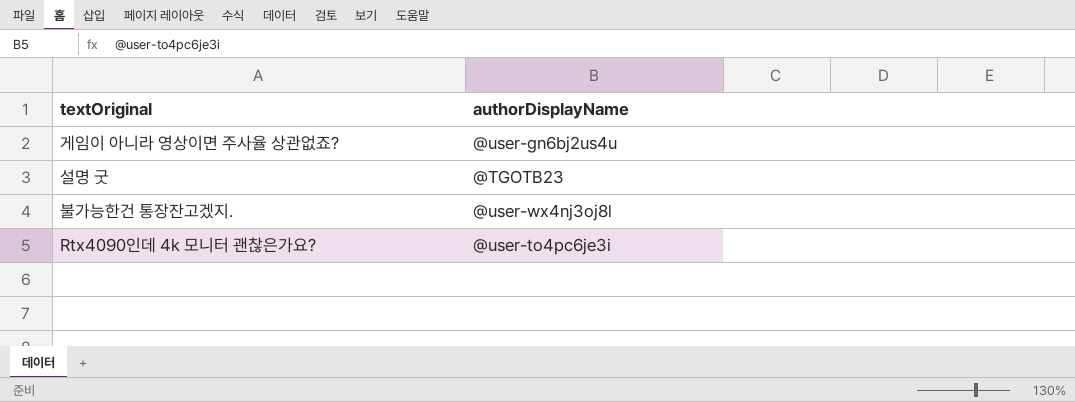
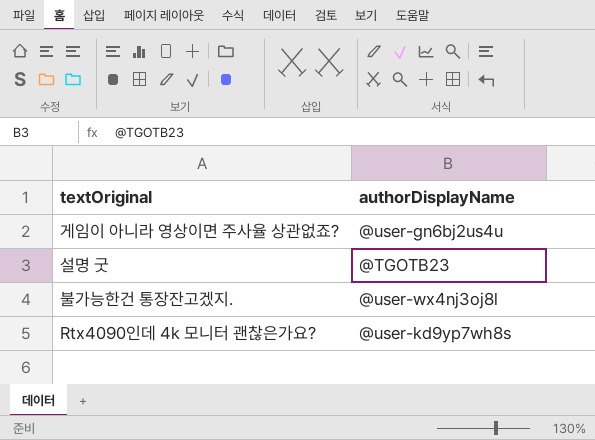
Rtx4090인데 4k 모니터 괜찮은가요? | authorDisplayName: @user-to4pc6je3i -> @user-kd9yp7wh8s

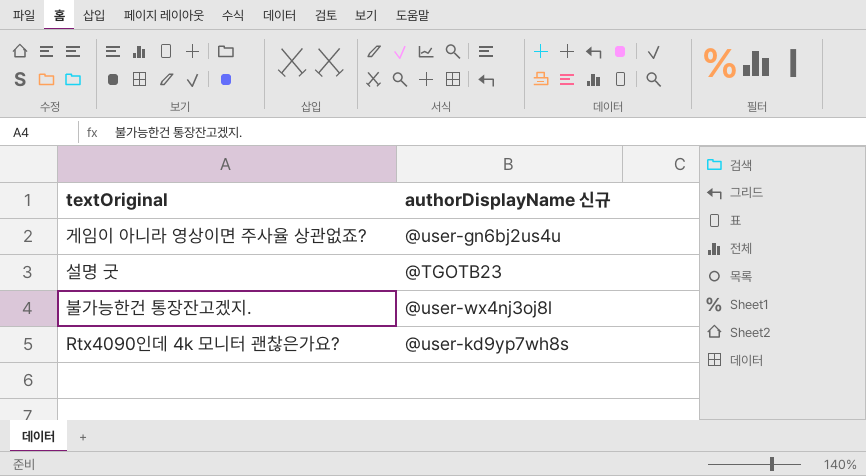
column name: authorDisplayName -> authorDisplayName 신규

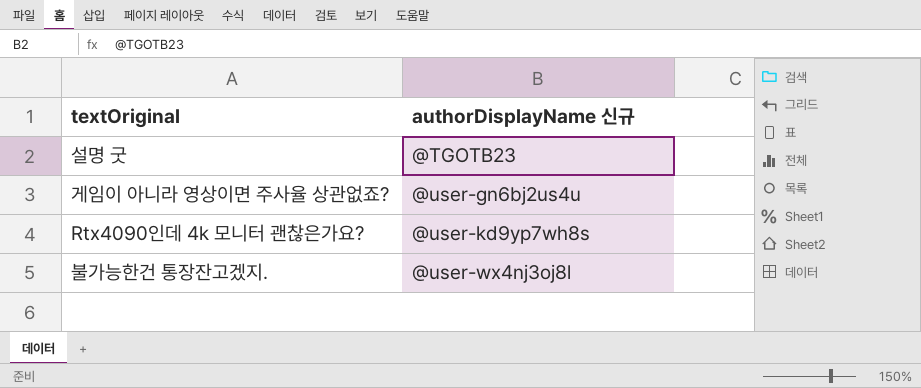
row order: none -> authorDisplayName 신규 ascending

